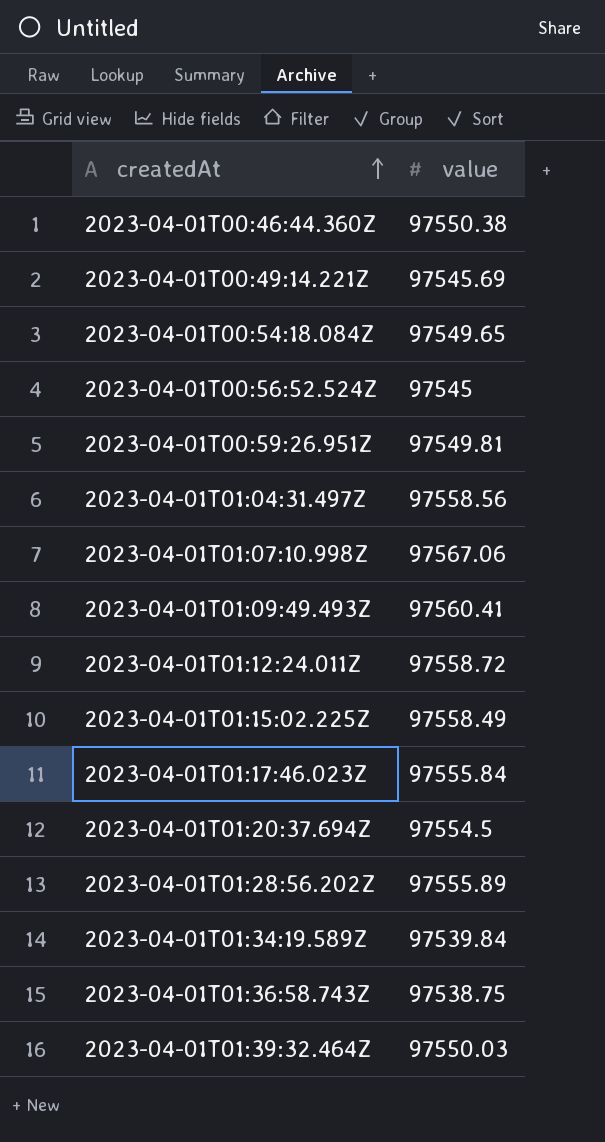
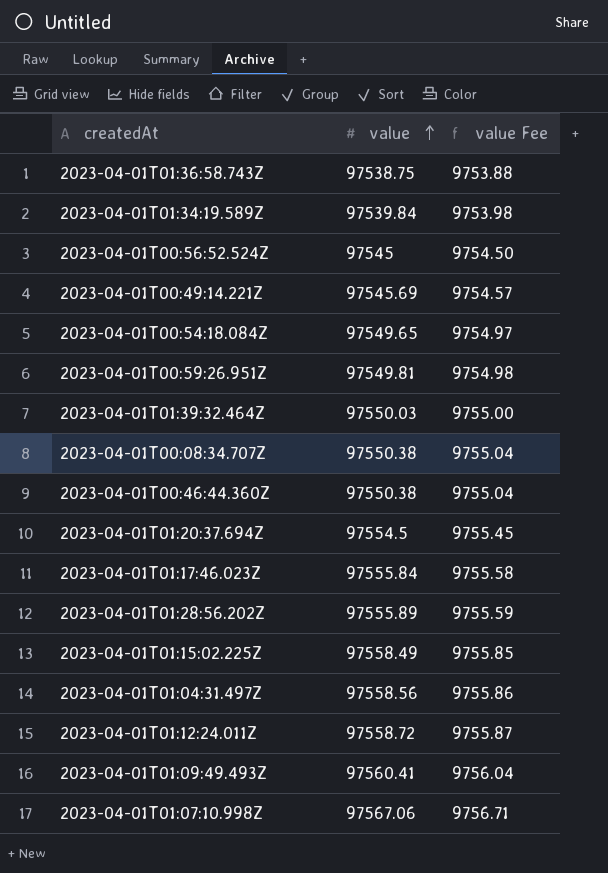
row order: createdAt ascending -> value ascending
column value Fee | formula: none -> [value] * 0.1
row 2023-04-01T00:08:34.707Z: none -> 97550.38 | 9755.04

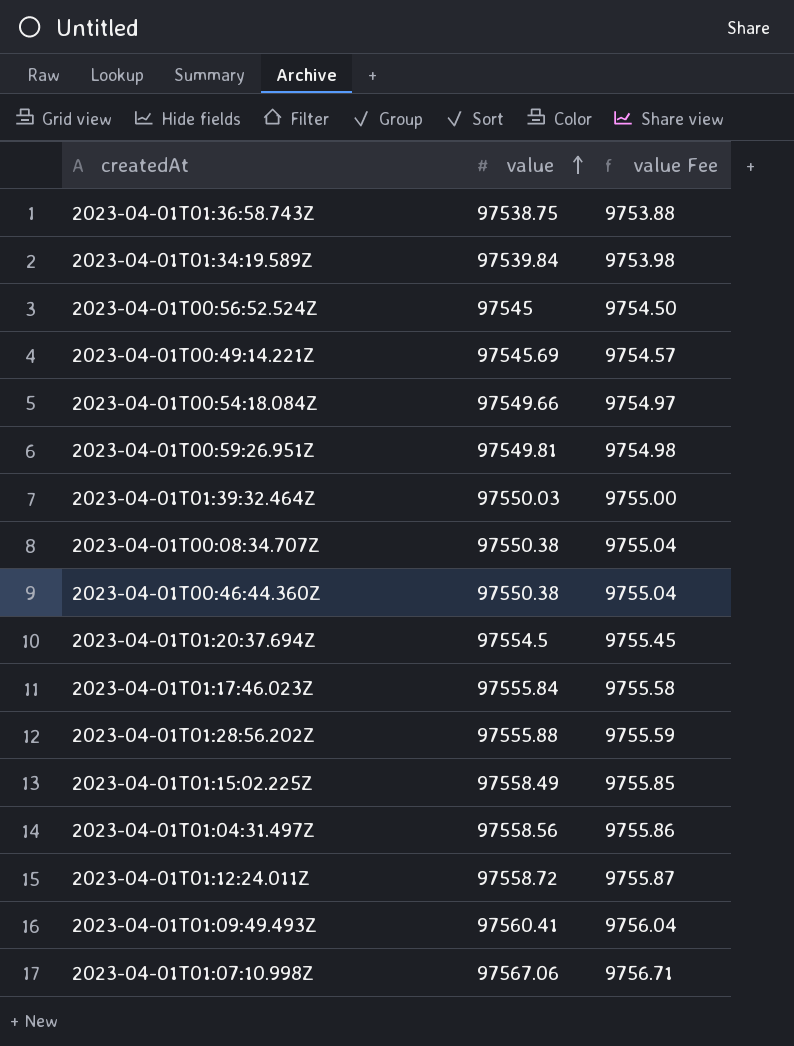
2023-04-01T00:54:18.084Z | value: 97549.65 -> 97549.66
2023-04-01T01:28:56.202Z | value: 97555.89 -> 97555.88

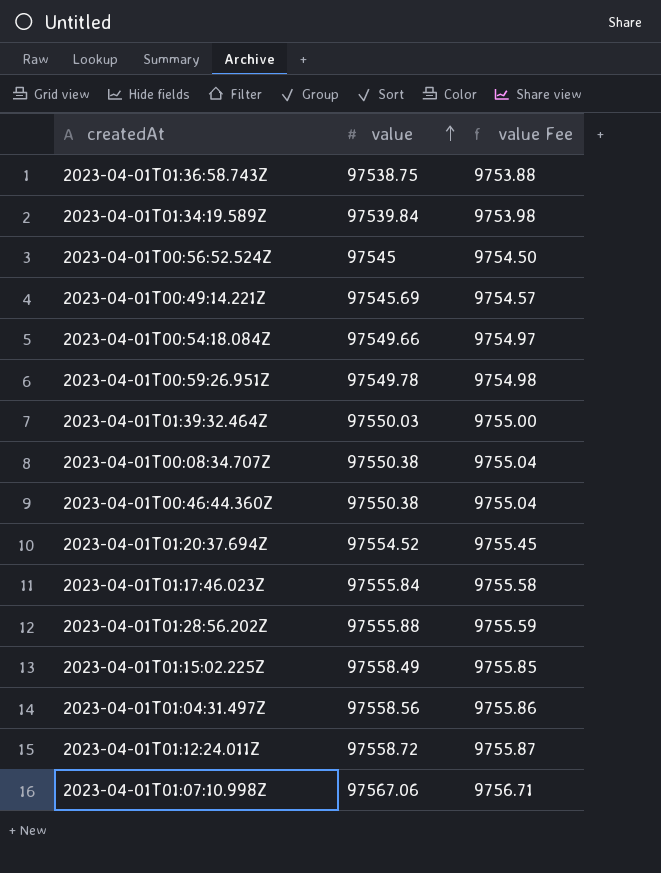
row 2023-04-01T01:09:49.493Z: 97560.41 | 9756.04 -> none
2023-04-01T00:59:26.951Z | value: 97549.81 -> 97549.78
2023-04-01T01:20:37.694Z | value: 97554.5 -> 97554.52

